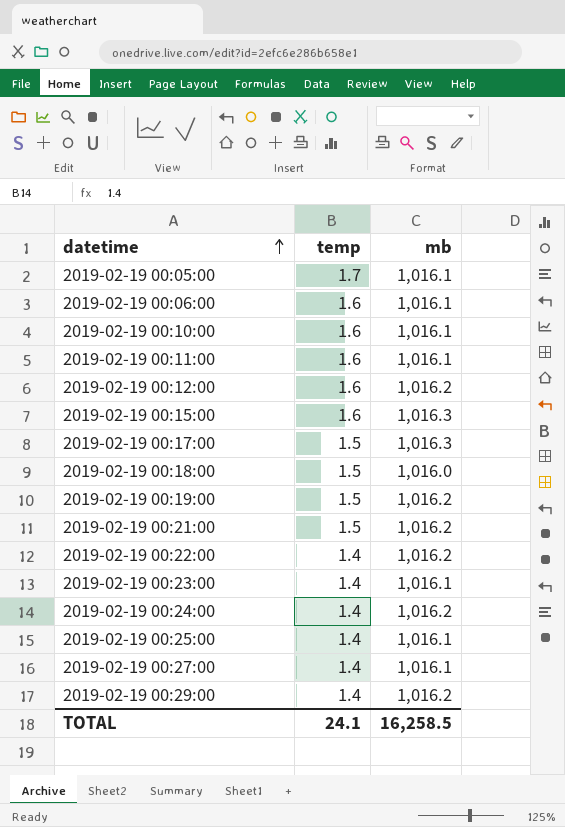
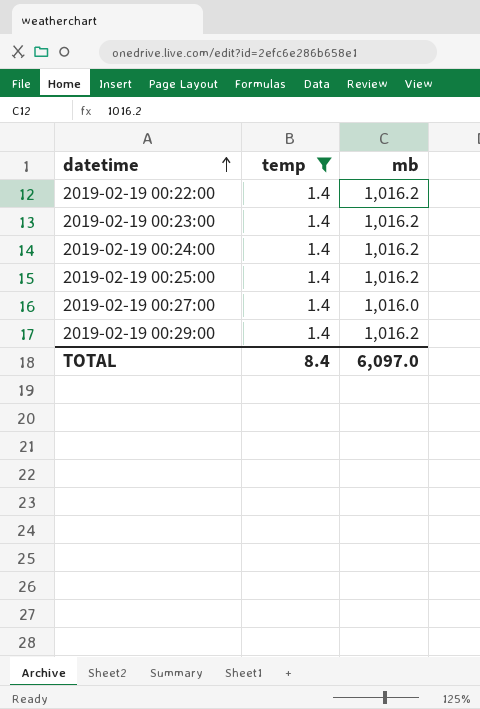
filter: none -> temp = 1.4
2019-02-19 00:23:00 | mb: 1,016.1 -> 1,016.2
2019-02-19 00:25:00 | mb: 1,016.1 -> 1,016.2
2019-02-19 00:27:00 | mb: 1,016.1 -> 1,016.0
TOTAL | temp: 24.1 -> 8.4
TOTAL | mb: 16,258.5 -> 6,097.0

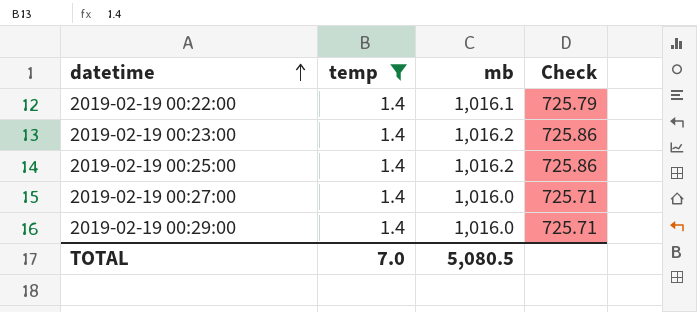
column Check | formula: none -> [mb] / [temp]
row 2019-02-19 00:24:00: 1.4 | 1,016.2 -> none
2019-02-19 00:22:00 | mb: 1,016.2 -> 1,016.1
2019-02-19 00:29:00 | mb: 1,016.2 -> 1,016.0
TOTAL | temp: 8.4 -> 7.0
TOTAL | mb: 6,097.0 -> 5,080.5

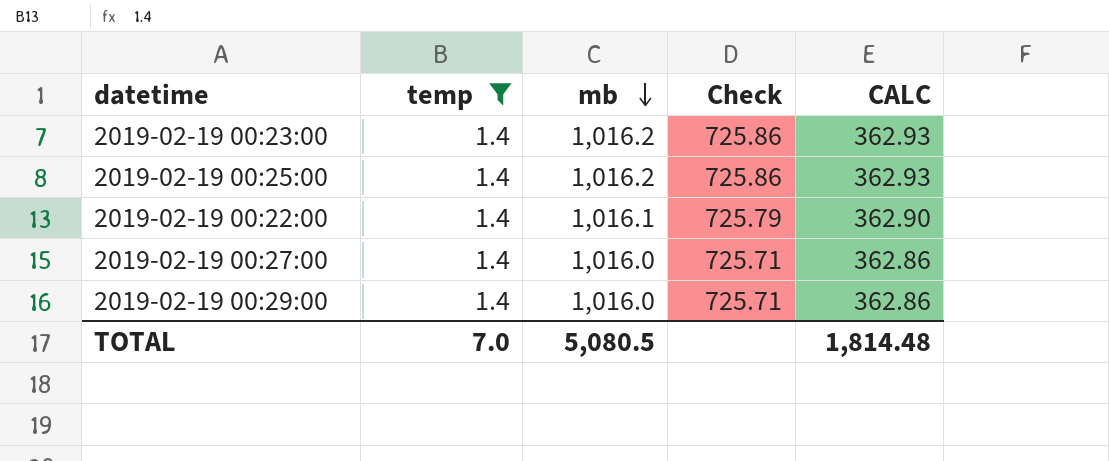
row order: datetime ascending -> mb descending
column CALC | formula: none -> [Check] * 0.5

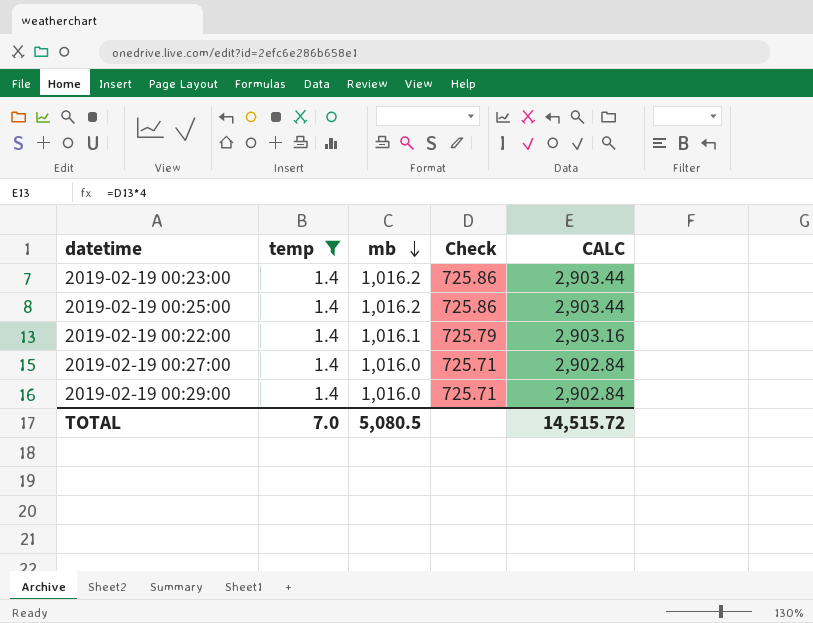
column CALC | formula: [Check] * 0.5 -> [Check] * 4
TOTAL | CALC: 1,814.48 -> 14,515.72

